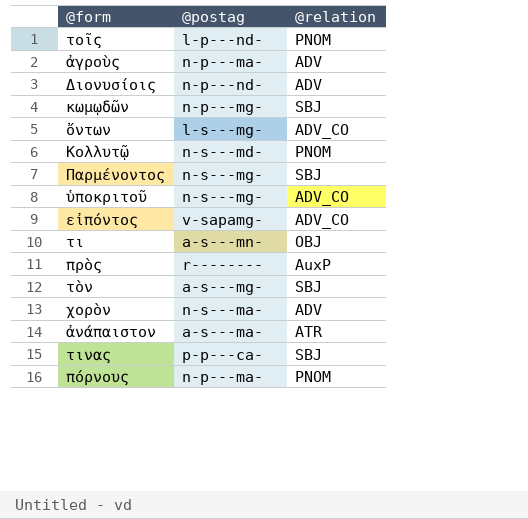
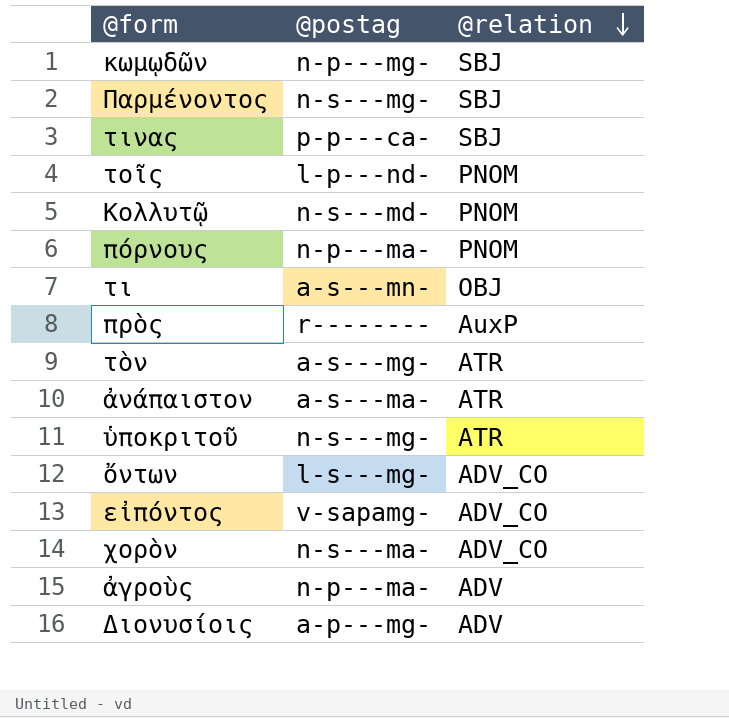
row order: none -> @relation descending
τὸν | @relation: SBJ -> ATR
ὑποκριτοῦ | @relation: ADV_CO -> ATR
χορὸν | @relation: ADV -> ADV_CO
Διονυσίοις | @postag: n-p---nd- -> a-p---mg-

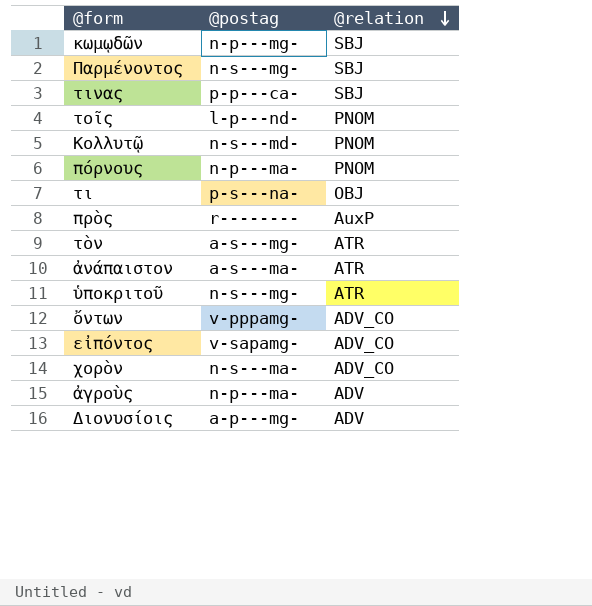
τι | @postag: a-s---mn- -> p-s---na-
ὄντων | @postag: l-s---mg- -> v-pppamg-

